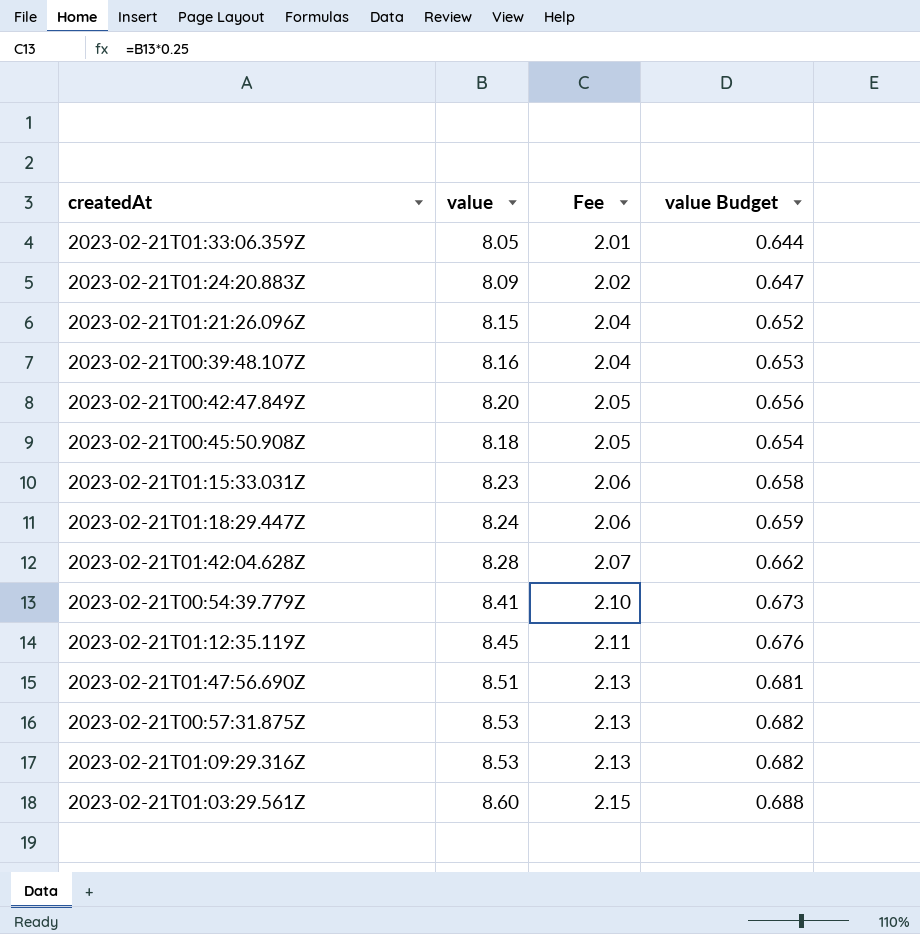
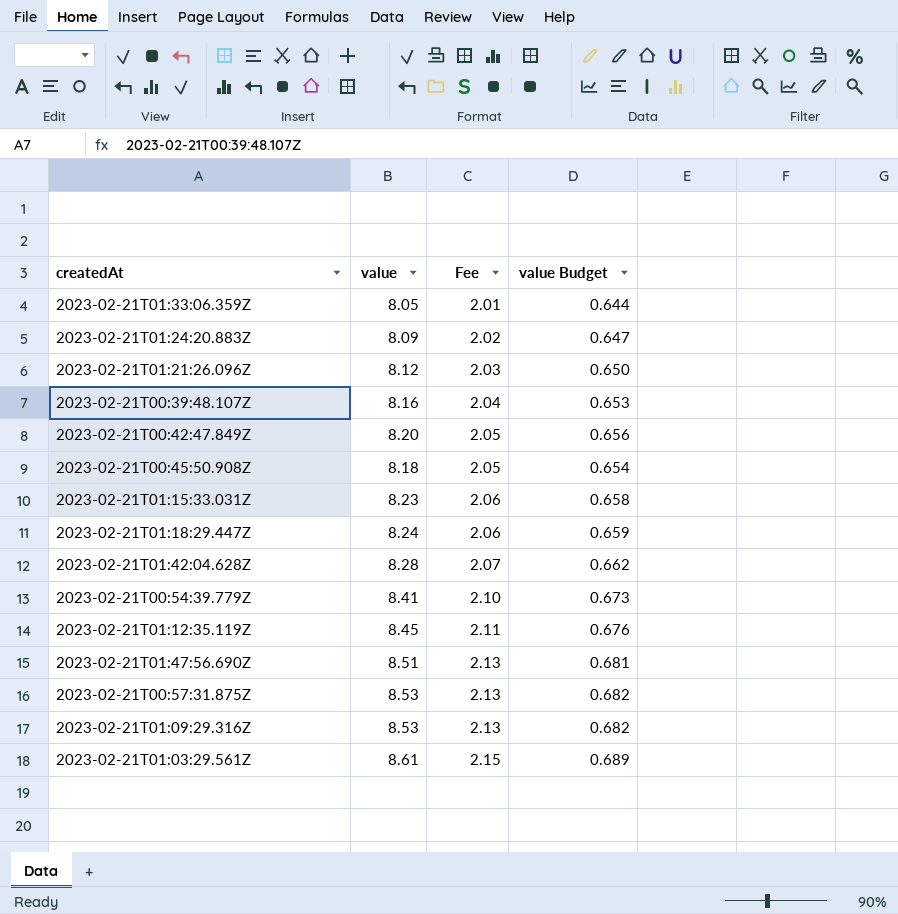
2023-02-21T01:21:26.096Z | value: 8.15 -> 8.12
2023-02-21T01:21:26.096Z | Fee: 2.04 -> 2.03
2023-02-21T01:21:26.096Z | value Budget: 0.652 -> 0.650
2023-02-21T01:03:29.561Z | value: 8.60 -> 8.61
2023-02-21T01:03:29.561Z | value Budget: 0.688 -> 0.689

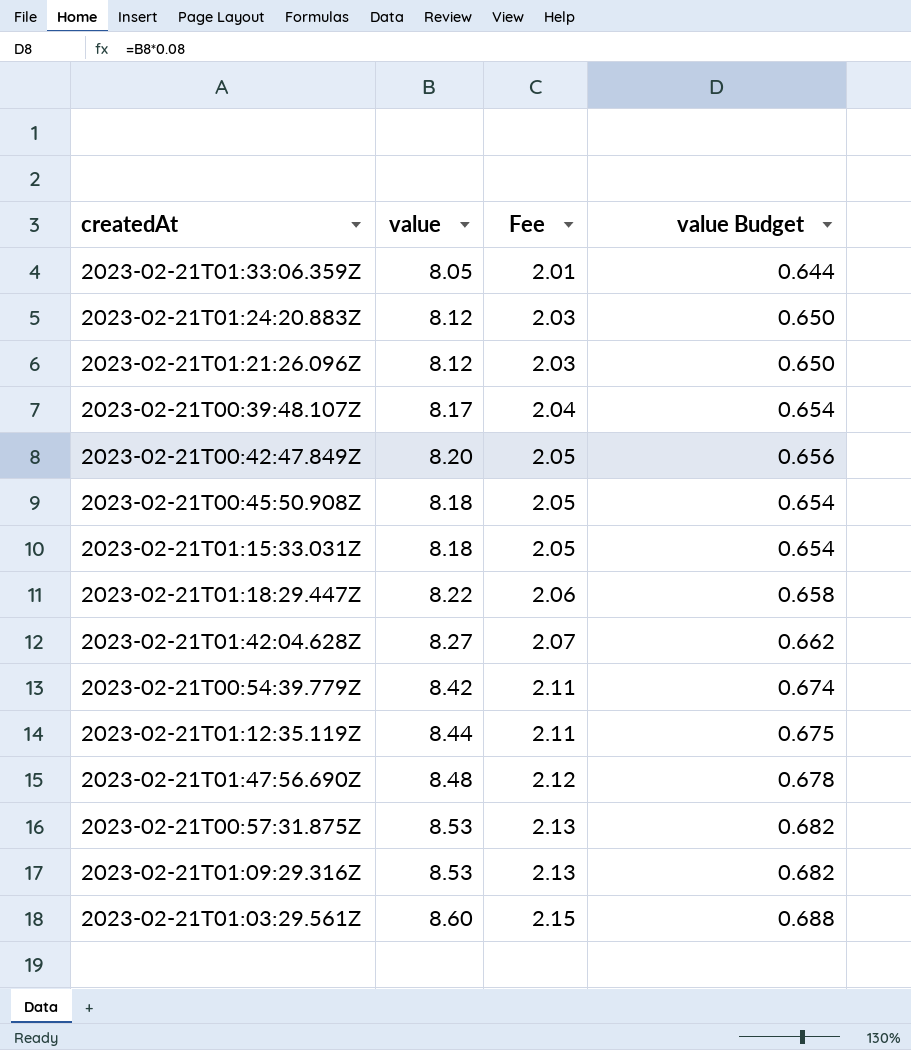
2023-02-21T01:24:20.883Z | value: 8.09 -> 8.12
2023-02-21T01:24:20.883Z | Fee: 2.02 -> 2.03
2023-02-21T01:24:20.883Z | value Budget: 0.647 -> 0.650
2023-02-21T00:39:48.107Z | value: 8.16 -> 8.17
2023-02-21T00:39:48.107Z | value Budget: 0.653 -> 0.654
2023-02-21T01:15:33.031Z | value: 8.23 -> 8.18
2023-02-21T01:15:33.031Z | Fee: 2.06 -> 2.05
2023-02-21T01:15:33.031Z | value Budget: 0.658 -> 0.654
2023-02-21T01:18:29.447Z | value: 8.24 -> 8.22
2023-02-21T01:18:29.447Z | value Budget: 0.659 -> 0.658
2023-02-21T01:42:04.628Z | value: 8.28 -> 8.27
2023-02-21T00:54:39.779Z | value: 8.41 -> 8.42
2023-02-21T00:54:39.779Z | Fee: 2.10 -> 2.11
2023-02-21T00:54:39.779Z | value Budget: 0.673 -> 0.674
2023-02-21T01:12:35.119Z | value: 8.45 -> 8.44
2023-02-21T01:12:35.119Z | value Budget: 0.676 -> 0.675
2023-02-21T01:47:56.690Z | value: 8.51 -> 8.48
2023-02-21T01:47:56.690Z | Fee: 2.13 -> 2.12
2023-02-21T01:47:56.690Z | value Budget: 0.681 -> 0.678
2023-02-21T01:03:29.561Z | value: 8.61 -> 8.60
2023-02-21T01:03:29.561Z | value Budget: 0.689 -> 0.688

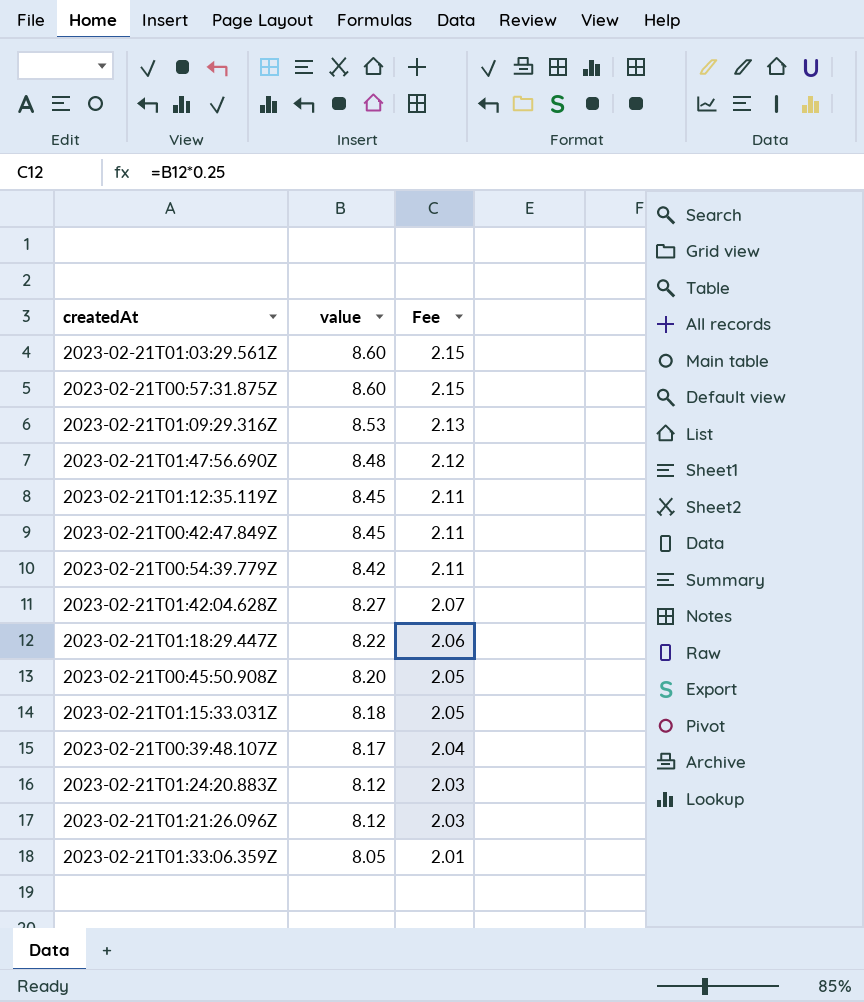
row order: Fee ascending -> value descending
column value Budget | formula: [value] * 0.08 -> none
2023-02-21T00:57:31.875Z | value: 8.53 -> 8.60
2023-02-21T00:57:31.875Z | Fee: 2.13 -> 2.15
2023-02-21T01:12:35.119Z | value: 8.44 -> 8.45
2023-02-21T00:42:47.849Z | value: 8.20 -> 8.45
2023-02-21T00:42:47.849Z | Fee: 2.05 -> 2.11
2023-02-21T00:45:50.908Z | value: 8.18 -> 8.20

